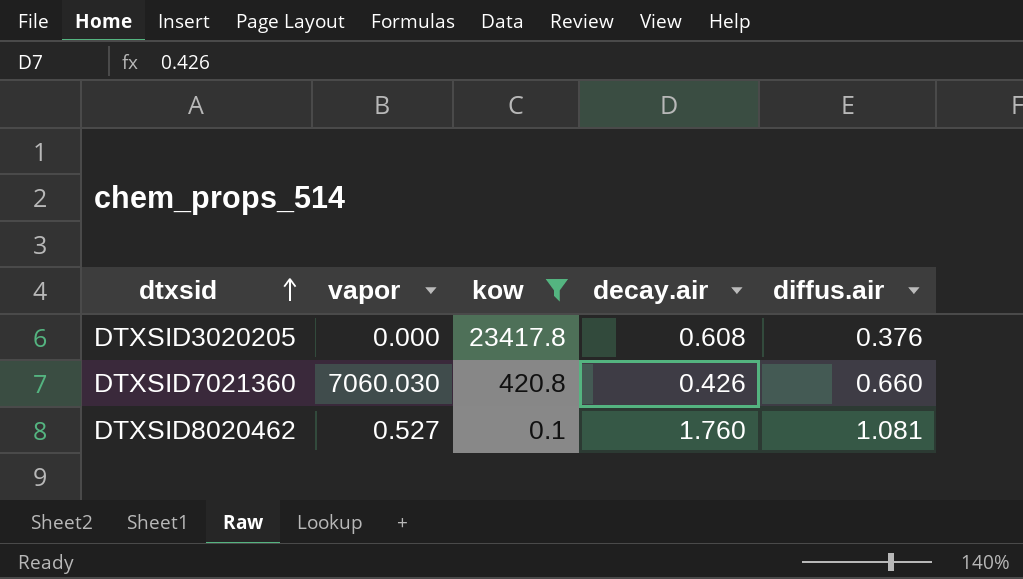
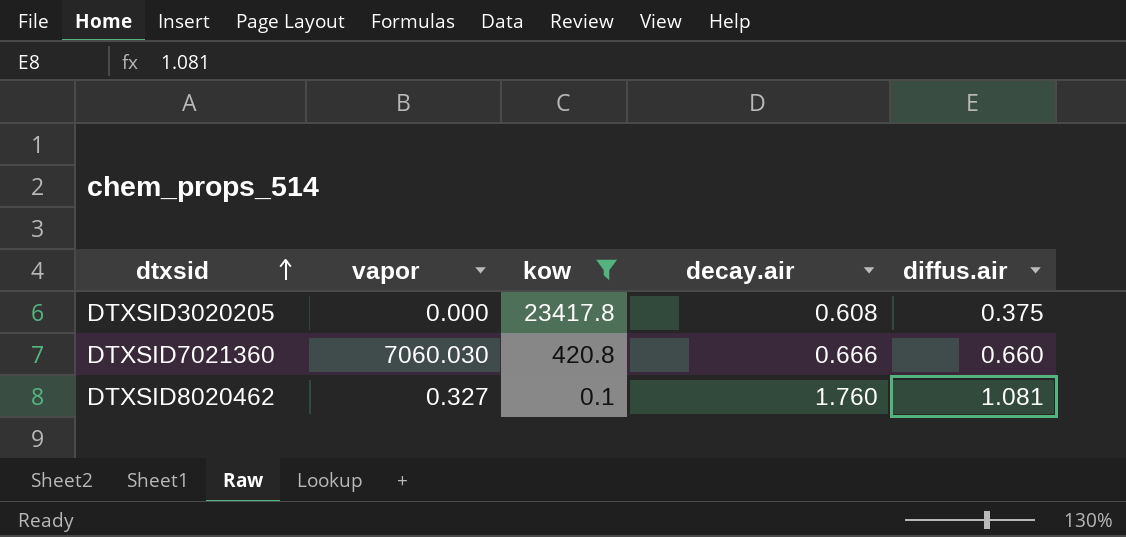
DTXSID3020205 | diffus.air: 0.376 -> 0.375
DTXSID7021360 | decay.air: 0.426 -> 0.666
DTXSID8020462 | vapor: 0.527 -> 0.327

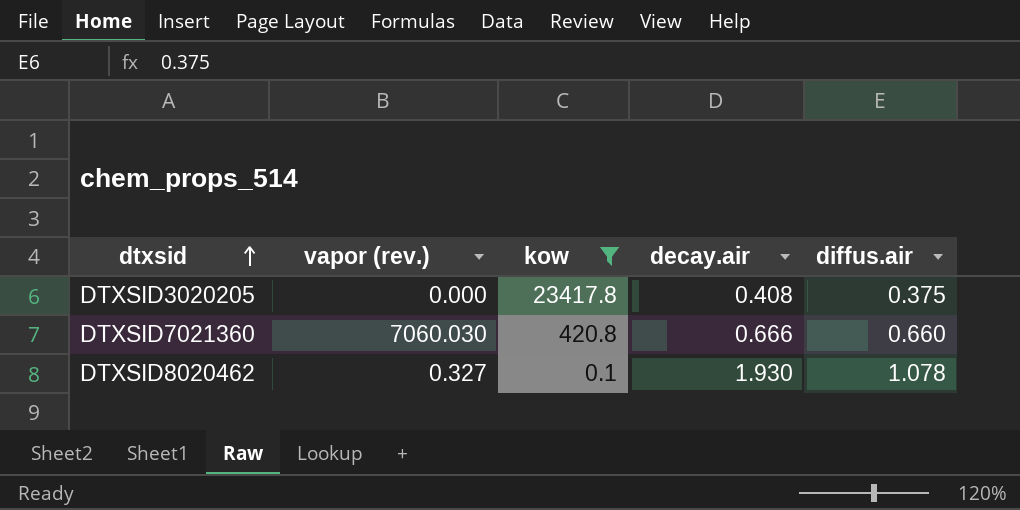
column name: vapor -> vapor (rev.)
DTXSID3020205 | decay.air: 0.608 -> 0.408
DTXSID8020462 | decay.air: 1.760 -> 1.930
DTXSID8020462 | diffus.air: 1.081 -> 1.078

